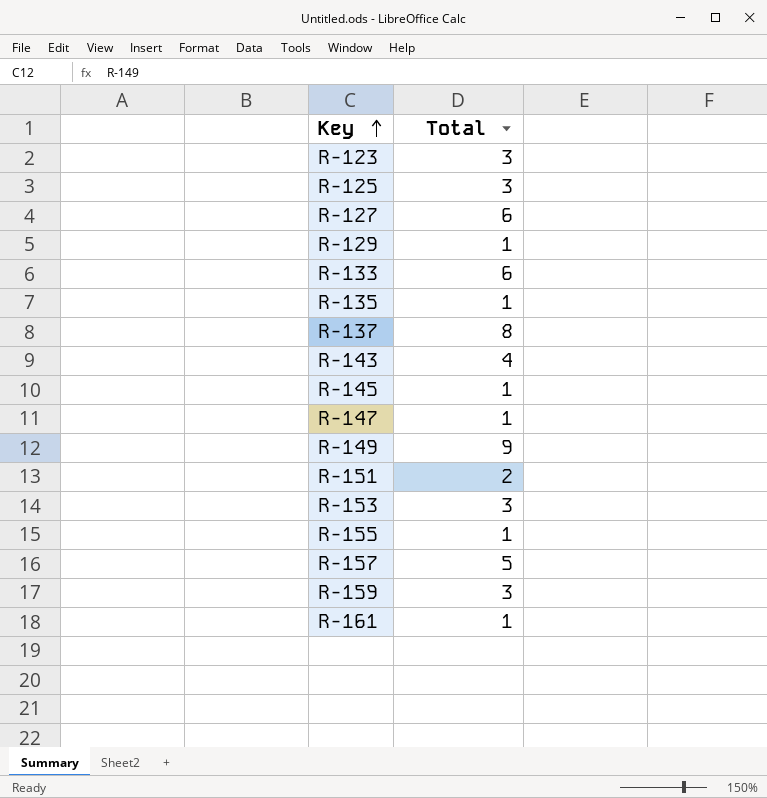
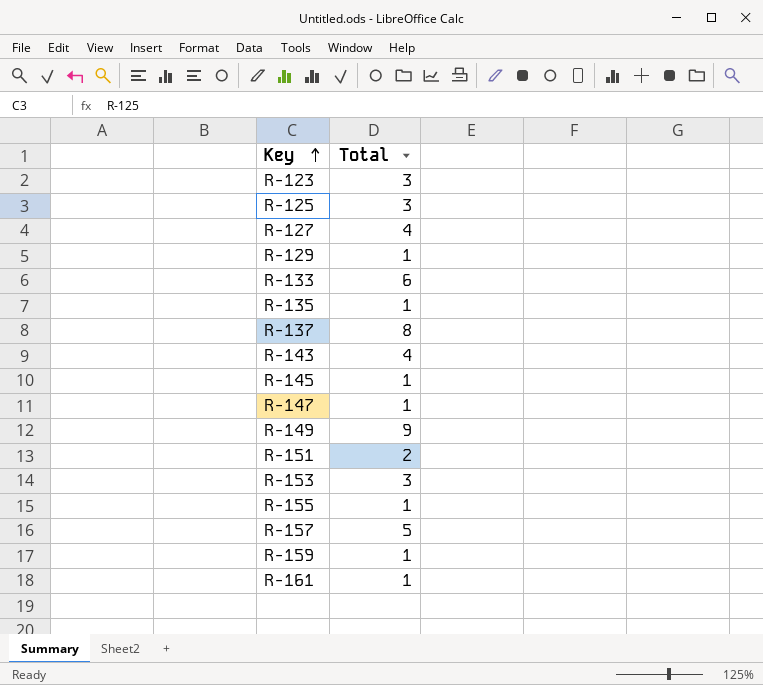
R-127 | Total: 6 -> 4
R-159 | Total: 3 -> 1

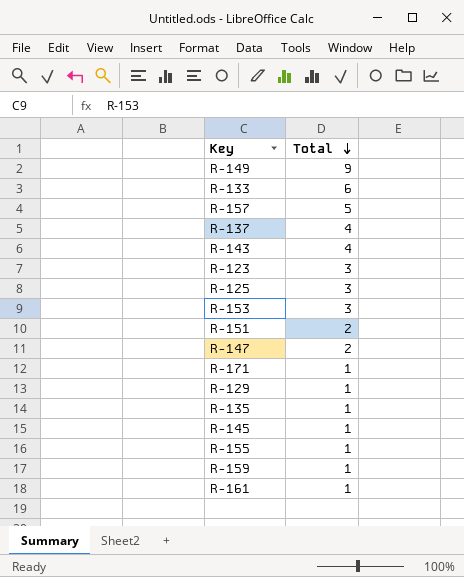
row order: Key ascending -> Total descending
row R-127: 4 -> none
R-137 | Total: 8 -> 4
R-147 | Total: 1 -> 2
row R-171: none -> 1

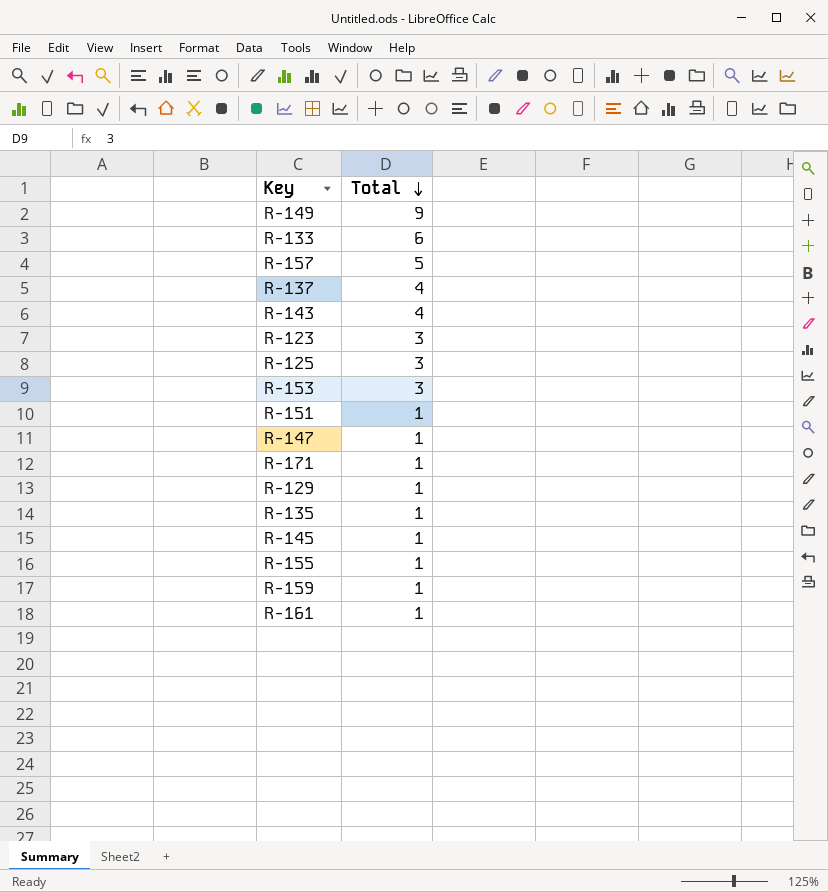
R-151 | Total: 2 -> 1
R-147 | Total: 2 -> 1

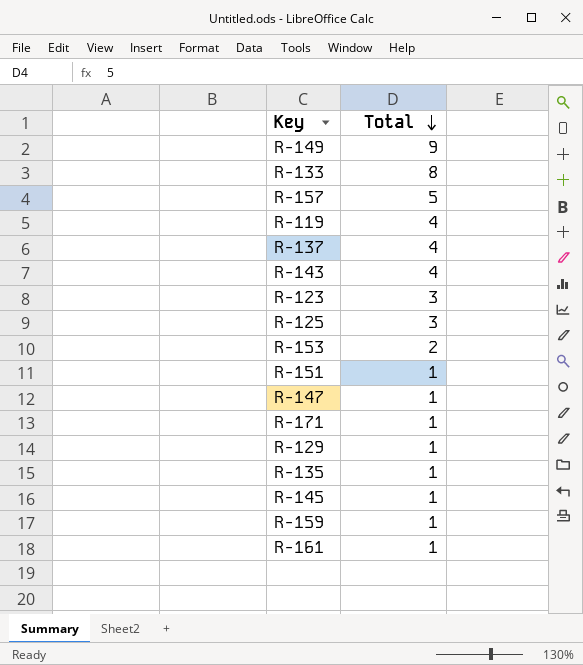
row R-155: 1 -> none
R-133 | Total: 6 -> 8
row R-119: none -> 4
R-153 | Total: 3 -> 2

